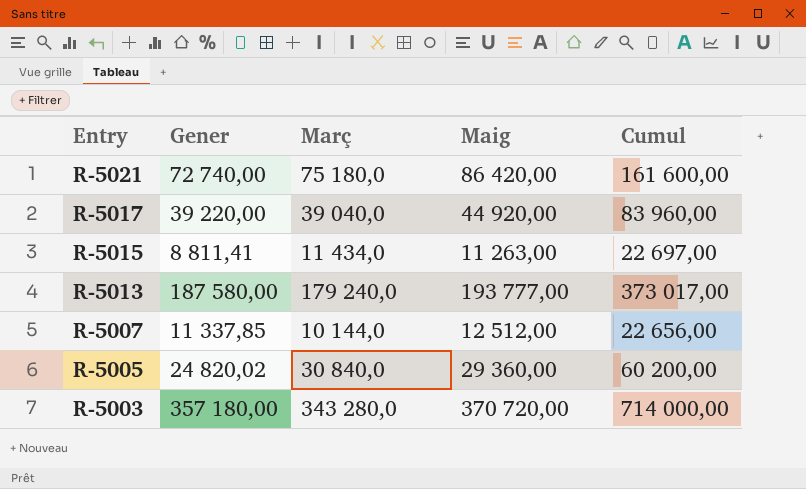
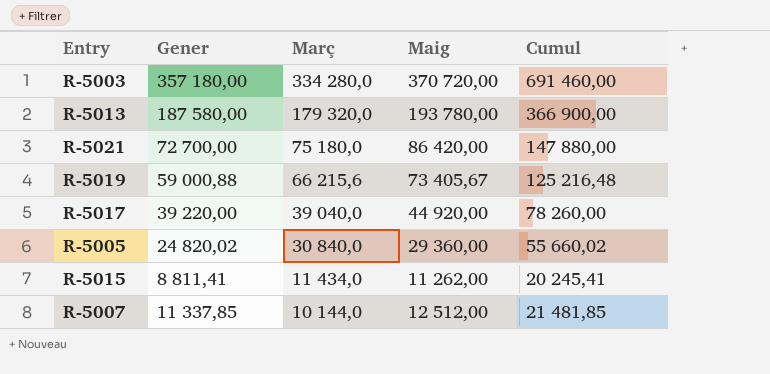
row order: Entry descending -> Març descending
column Cumul | formula: [Març] + [Maig] -> [Gener] + [Març]
R-5003 | Març: 343 280,0 -> 334 280,0
R-5013 | Març: 179 240,0 -> 179 320,0
R-5013 | Maig: 193 777,00 -> 193 780,00
R-5021 | Gener: 72 740,00 -> 72 700,00
row R-5019: none -> 59 000,88 | 66 215,6 | 73 405,67 | 125 216,48
R-5015 | Maig: 11 263,00 -> 11 262,00

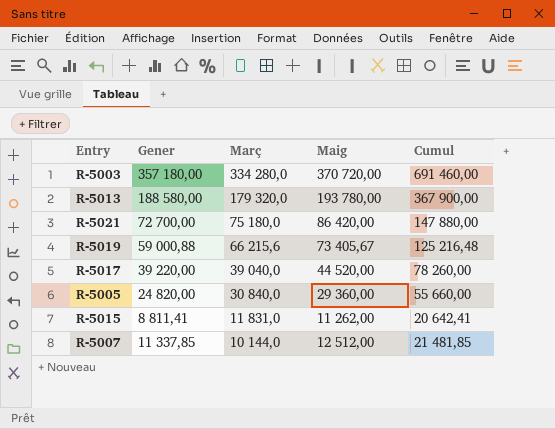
R-5013 | Gener: 187 580,00 -> 188 580,00
R-5013 | Cumul: 366 900,00 -> 367 900,00
R-5017 | Maig: 44 920,00 -> 44 520,00
R-5005 | Gener: 24 820,02 -> 24 820,00
R-5005 | Cumul: 55 660,02 -> 55 660,00
R-5015 | Març: 11 434,0 -> 11 831,0
R-5015 | Cumul: 20 245,41 -> 20 642,41

